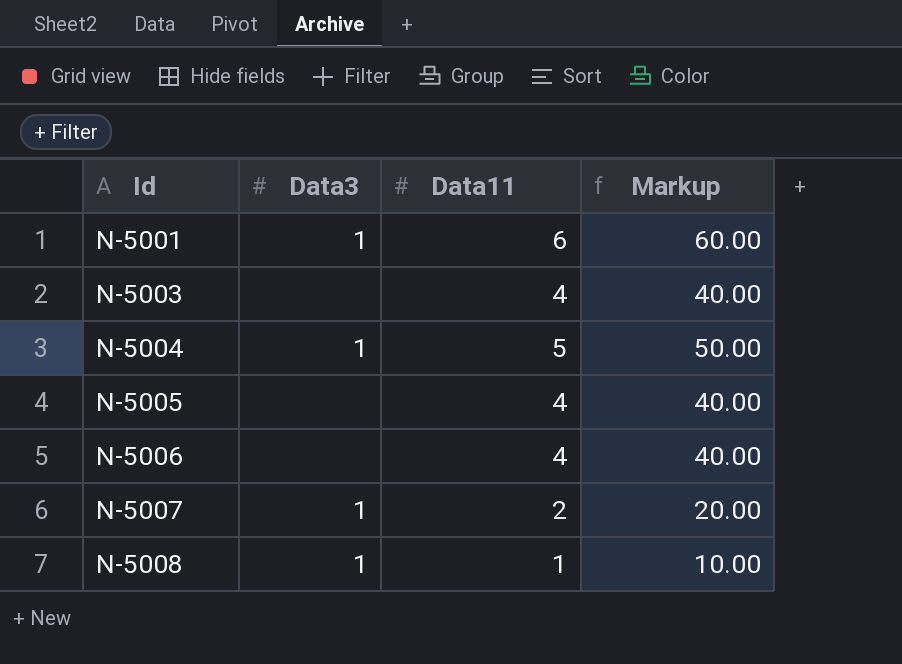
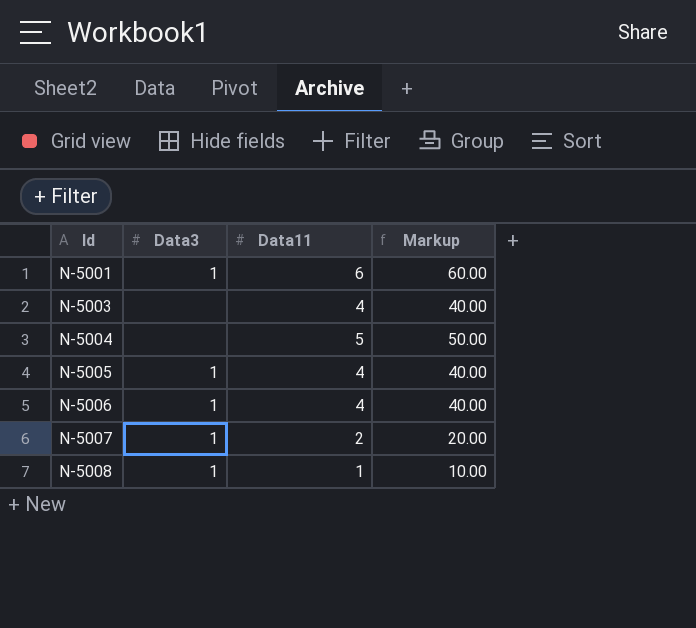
N-5004 | Data3: 1 -> none
N-5005 | Data3: none -> 1
N-5006 | Data3: none -> 1

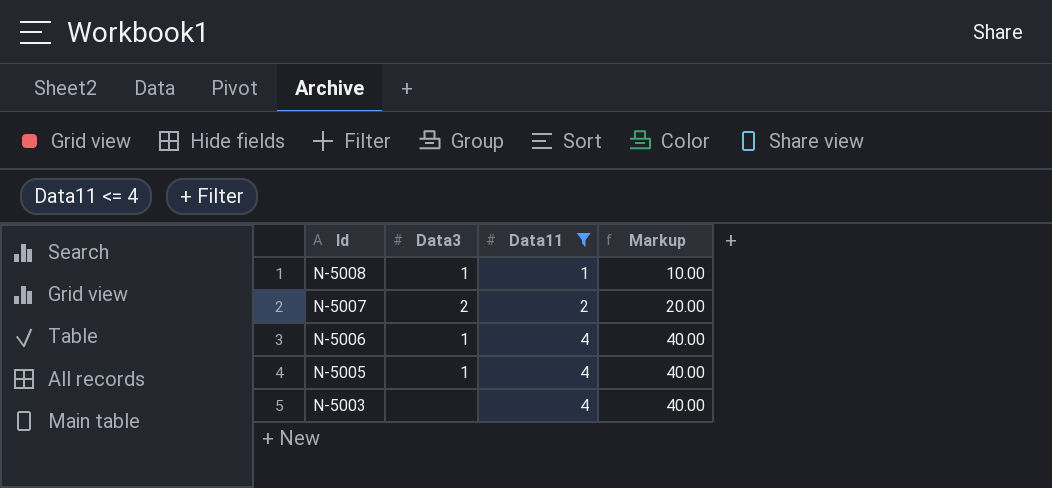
filter: none -> Data11 <= 4
row order: Id ascending -> Id descending
N-5007 | Data3: 1 -> 2

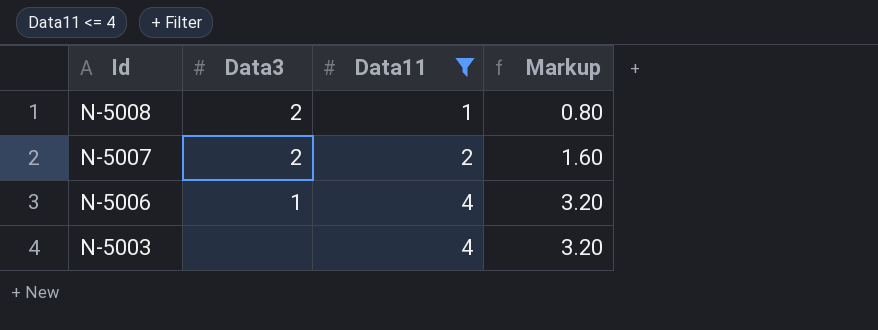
column Markup | formula: [Data11] * 10 -> [Data11] * 0.8
row N-5005: 1 | 4 | 40.00 -> none
N-5008 | Data3: 1 -> 2

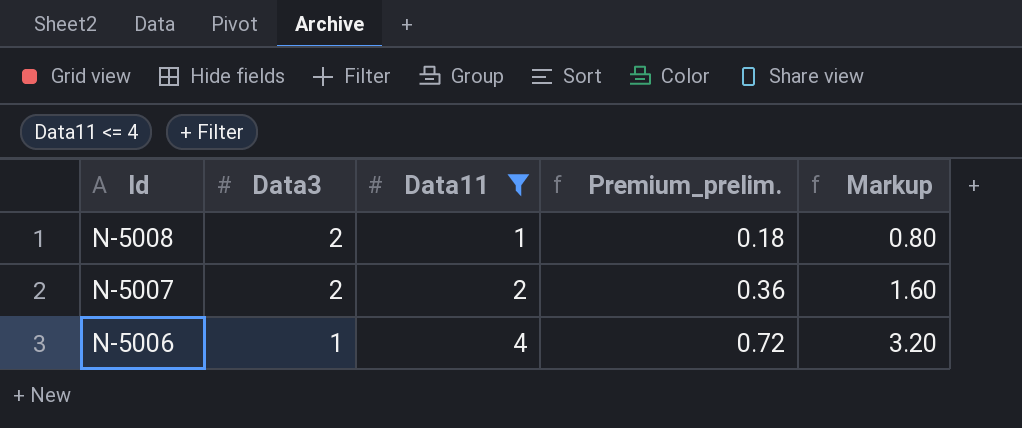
column Premium_prelim. | formula: none -> [Data11] * 0.18
row N-5003: none | 4 | 3.20 -> none

